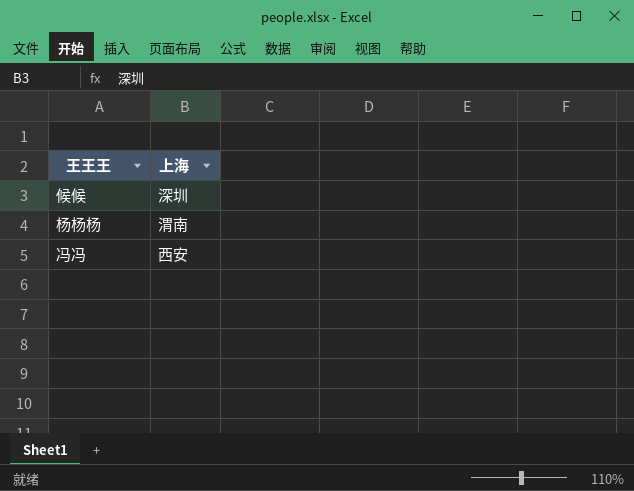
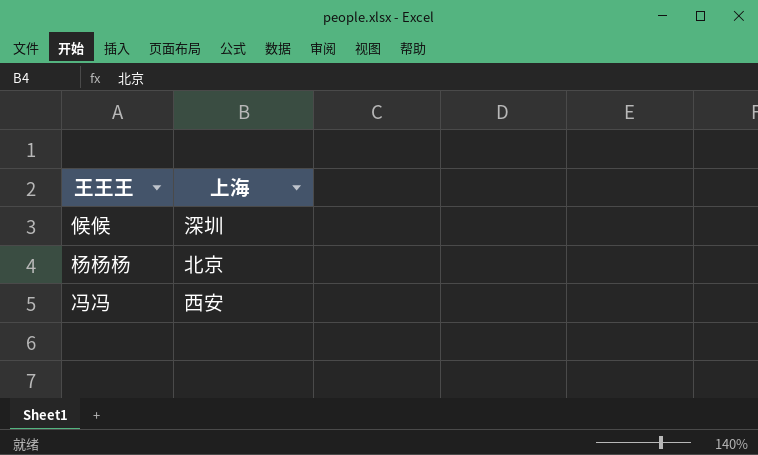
杨杨杨 | 上海: 渭南 -> 北京

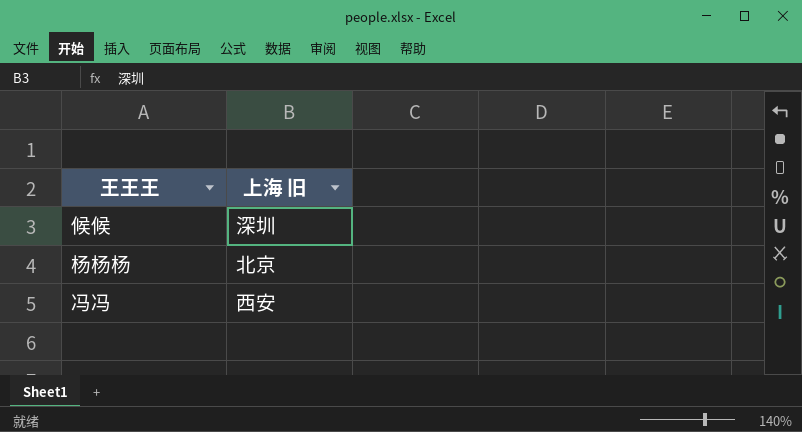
column name: 上海 -> 上海 旧

